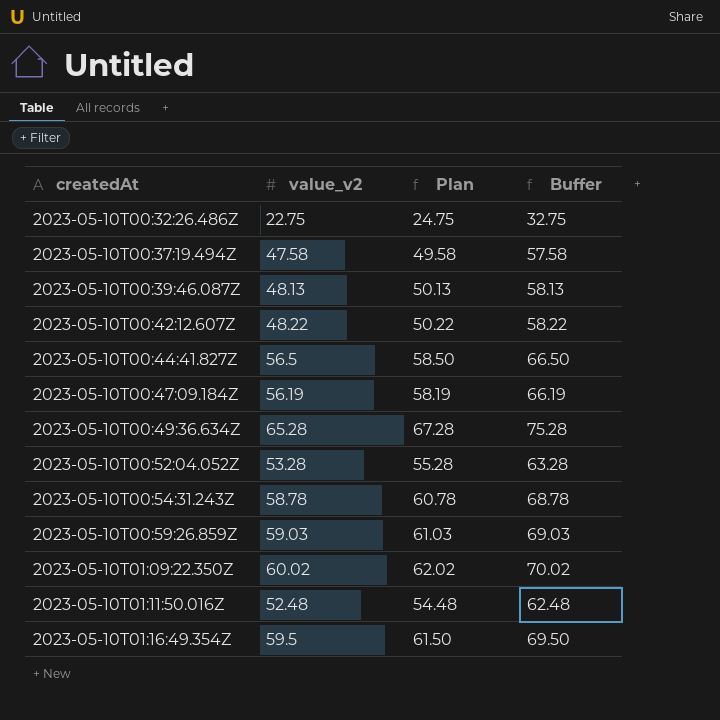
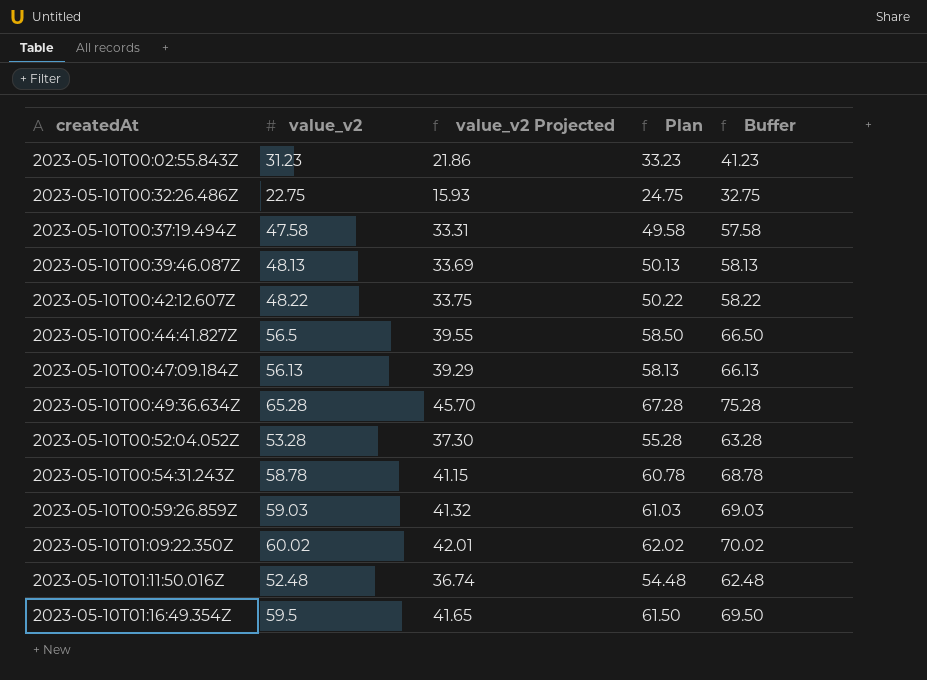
column value_v2 Projected | formula: none -> [value_v2] * 0.7
row 2023-05-10T00:02:55.843Z: none -> 31.23 | 21.86 | 33.23 | 41.23
2023-05-10T00:47:09.184Z | value_v2: 56.19 -> 56.13
2023-05-10T00:47:09.184Z | Plan: 58.19 -> 58.13
2023-05-10T00:47:09.184Z | Buffer: 66.19 -> 66.13

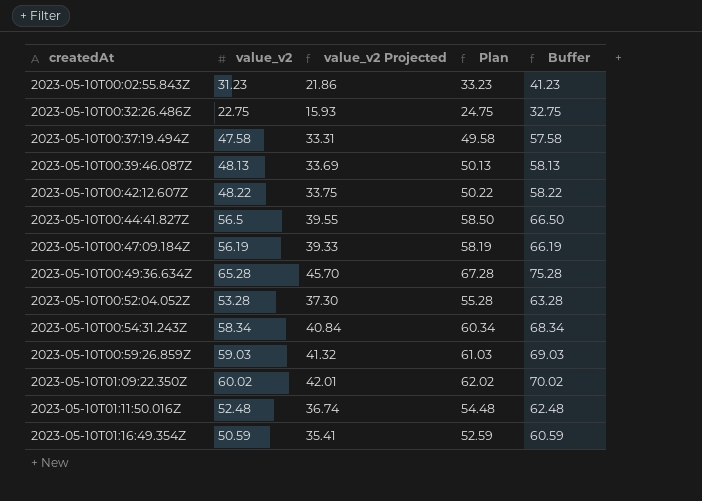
2023-05-10T00:47:09.184Z | value_v2: 56.13 -> 56.19
2023-05-10T00:47:09.184Z | value_v2 Projected: 39.29 -> 39.33
2023-05-10T00:47:09.184Z | Plan: 58.13 -> 58.19
2023-05-10T00:47:09.184Z | Buffer: 66.13 -> 66.19
2023-05-10T00:54:31.243Z | value_v2: 58.78 -> 58.34
2023-05-10T00:54:31.243Z | value_v2 Projected: 41.15 -> 40.84
2023-05-10T00:54:31.243Z | Plan: 60.78 -> 60.34
2023-05-10T00:54:31.243Z | Buffer: 68.78 -> 68.34
2023-05-10T01:16:49.354Z | value_v2: 59.5 -> 50.59
2023-05-10T01:16:49.354Z | value_v2 Projected: 41.65 -> 35.41
2023-05-10T01:16:49.354Z | Plan: 61.50 -> 52.59
2023-05-10T01:16:49.354Z | Buffer: 69.50 -> 60.59

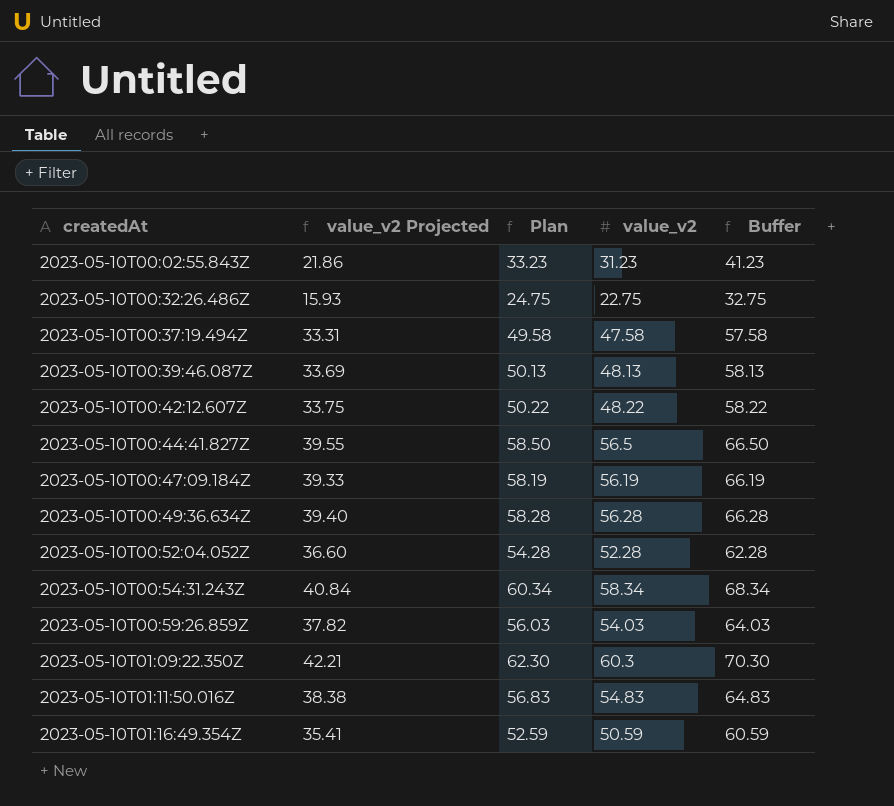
column value_v2 | position: 2 -> 4
2023-05-10T00:49:36.634Z | value_v2 Projected: 45.70 -> 39.40
2023-05-10T00:49:36.634Z | Plan: 67.28 -> 58.28
2023-05-10T00:49:36.634Z | value_v2: 65.28 -> 56.28
2023-05-10T00:49:36.634Z | Buffer: 75.28 -> 66.28
2023-05-10T00:52:04.052Z | value_v2 Projected: 37.30 -> 36.60
2023-05-10T00:52:04.052Z | Plan: 55.28 -> 54.28
2023-05-10T00:52:04.052Z | value_v2: 53.28 -> 52.28
2023-05-10T00:52:04.052Z | Buffer: 63.28 -> 62.28
2023-05-10T00:59:26.859Z | value_v2 Projected: 41.32 -> 37.82
2023-05-10T00:59:26.859Z | Plan: 61.03 -> 56.03
2023-05-10T00:59:26.859Z | value_v2: 59.03 -> 54.03
2023-05-10T00:59:26.859Z | Buffer: 69.03 -> 64.03
2023-05-10T01:09:22.350Z | value_v2 Projected: 42.01 -> 42.21
2023-05-10T01:09:22.350Z | Plan: 62.02 -> 62.30
2023-05-10T01:09:22.350Z | value_v2: 60.02 -> 60.3
2023-05-10T01:09:22.350Z | Buffer: 70.02 -> 70.30
2023-05-10T01:11:50.016Z | value_v2 Projected: 36.74 -> 38.38
2023-05-10T01:11:50.016Z | Plan: 54.48 -> 56.83
2023-05-10T01:11:50.016Z | value_v2: 52.48 -> 54.83
2023-05-10T01:11:50.016Z | Buffer: 62.48 -> 64.83

